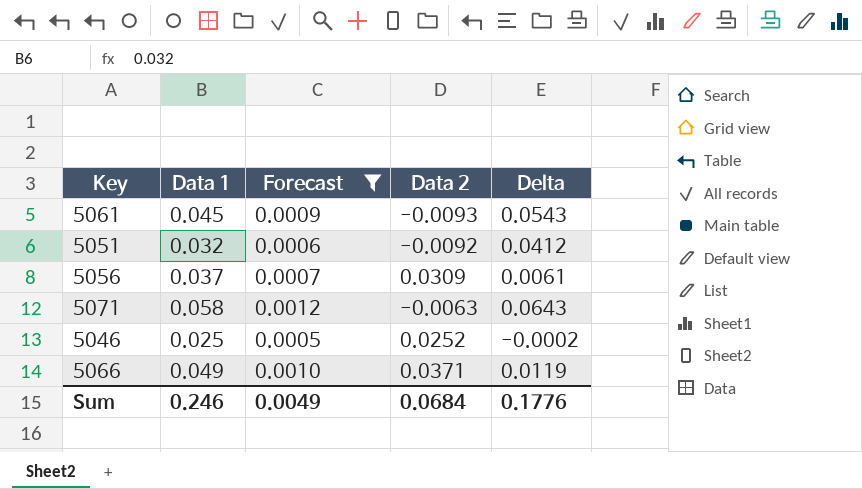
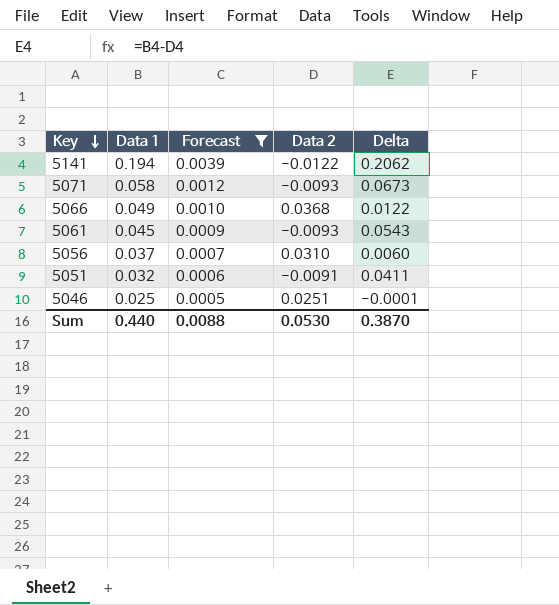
row order: none -> Key descending
row 5141: none -> 0.194 | 0.0039 | -0.0122 | 0.2062
5071 | Data 2: -0.0063 -> -0.0093
5071 | Delta: 0.0643 -> 0.0673
5066 | Data 2: 0.0371 -> 0.0368
5066 | Delta: 0.0119 -> 0.0122
5056 | Data 2: 0.0309 -> 0.0310
5056 | Delta: 0.0061 -> 0.0060
5051 | Data 2: -0.0092 -> -0.0091
5051 | Delta: 0.0412 -> 0.0411
5046 | Data 2: 0.0252 -> 0.0251
5046 | Delta: -0.0002 -> -0.0001
Sum | Data 1: 0.246 -> 0.440
Sum | Forecast: 0.0049 -> 0.0088
Sum | Data 2: 0.0684 -> 0.0530
Sum | Delta: 0.1776 -> 0.3870

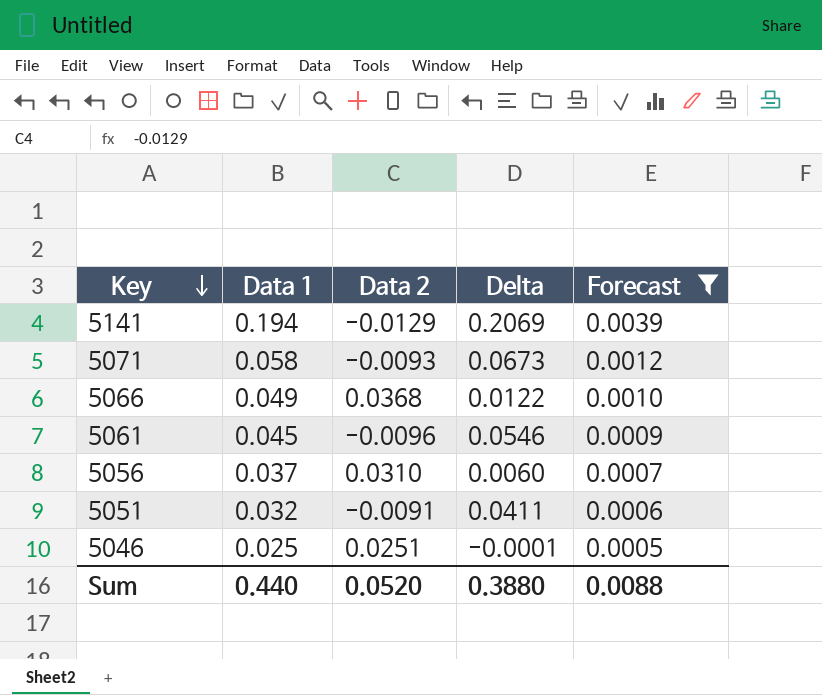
column Forecast | position: 3 -> 5
5141 | Data 2: -0.0122 -> -0.0129
5141 | Delta: 0.2062 -> 0.2069
5061 | Data 2: -0.0093 -> -0.0096
5061 | Delta: 0.0543 -> 0.0546
Sum | Data 2: 0.0530 -> 0.0520
Sum | Delta: 0.3870 -> 0.3880

